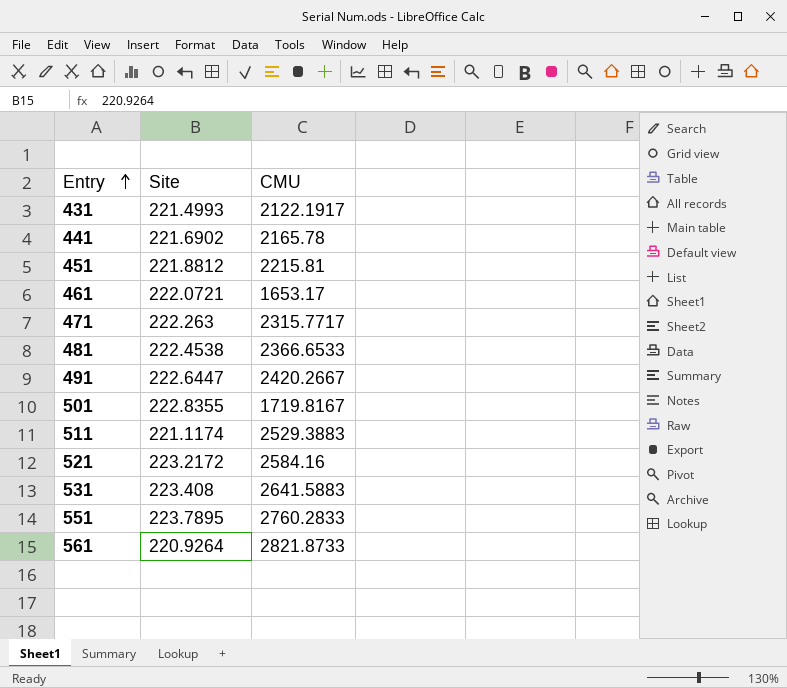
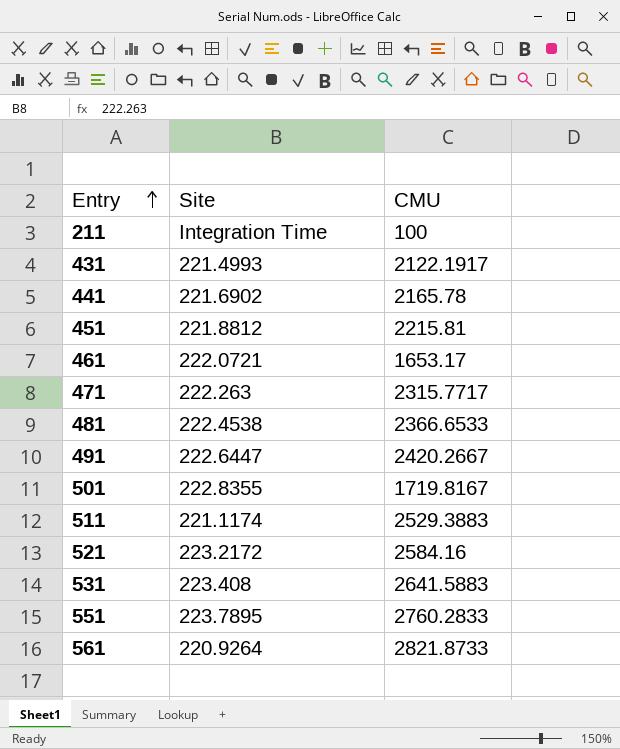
row 211: none -> Integration Time | 100

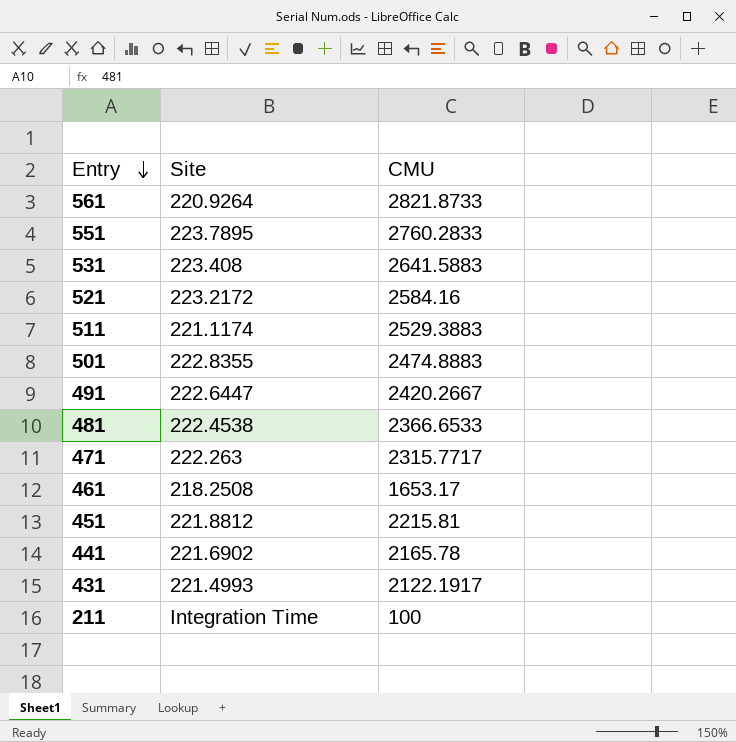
row order: Entry ascending -> Entry descending
501 | CMU: 1719.8167 -> 2474.8883
461 | Site: 222.0721 -> 218.2508

